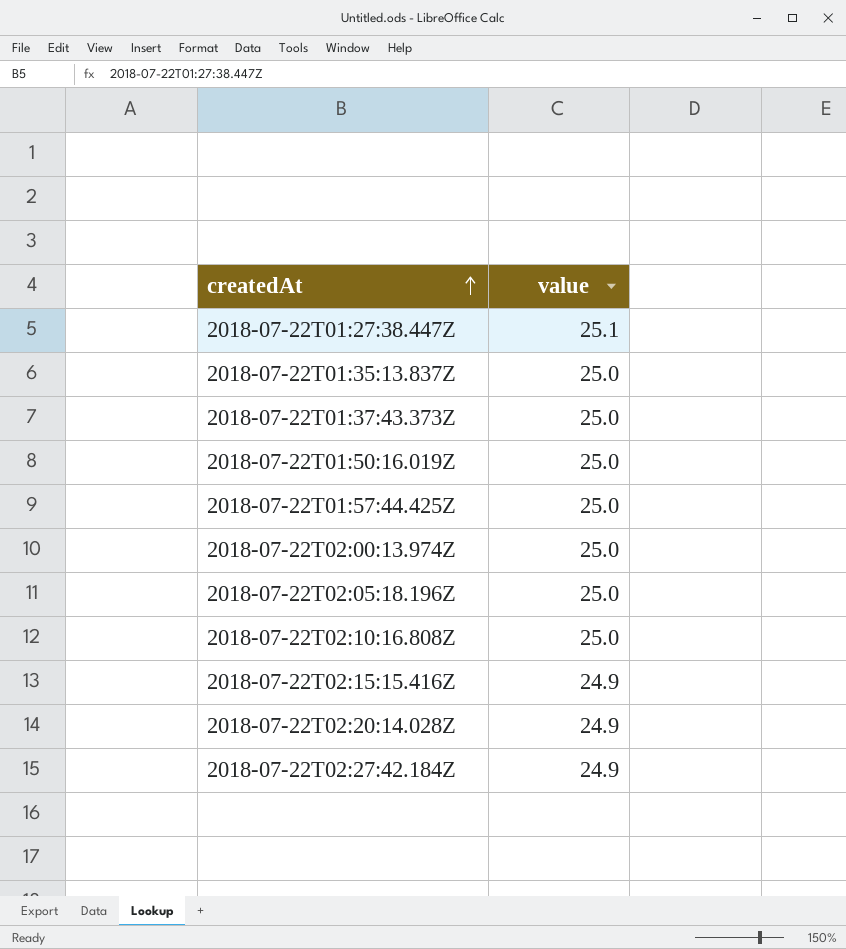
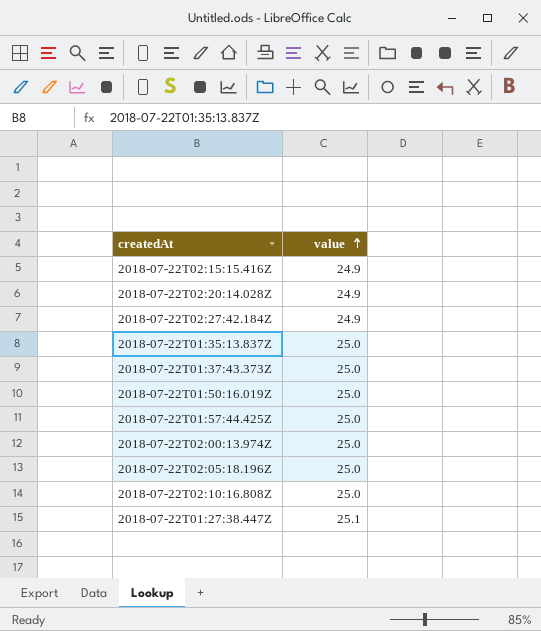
row order: createdAt ascending -> value ascending

